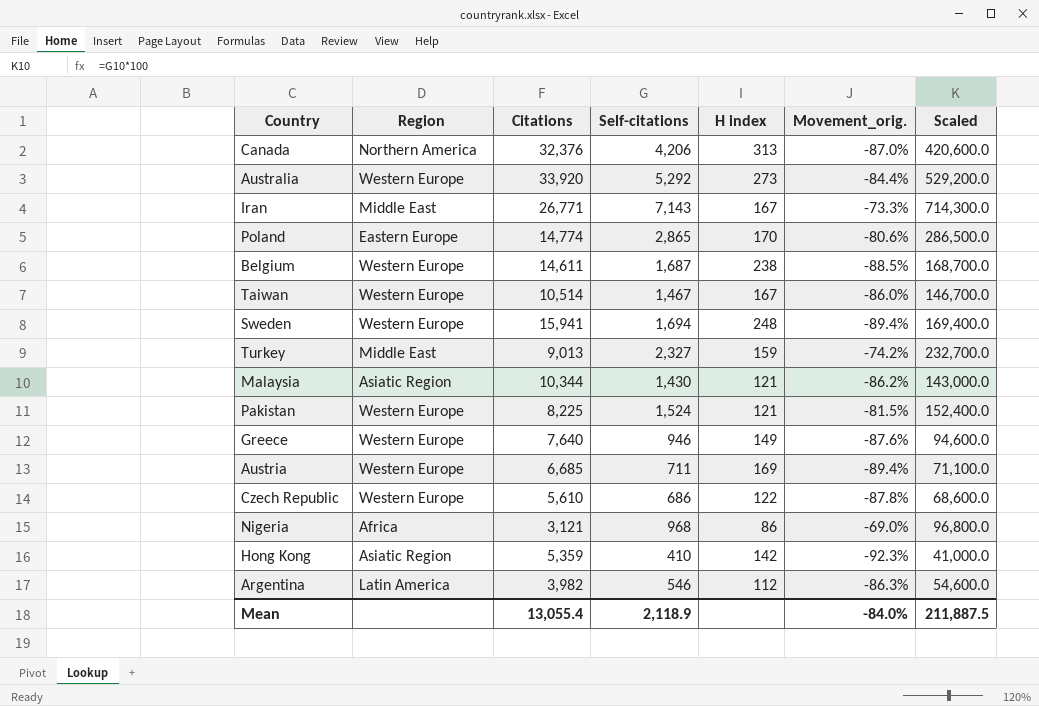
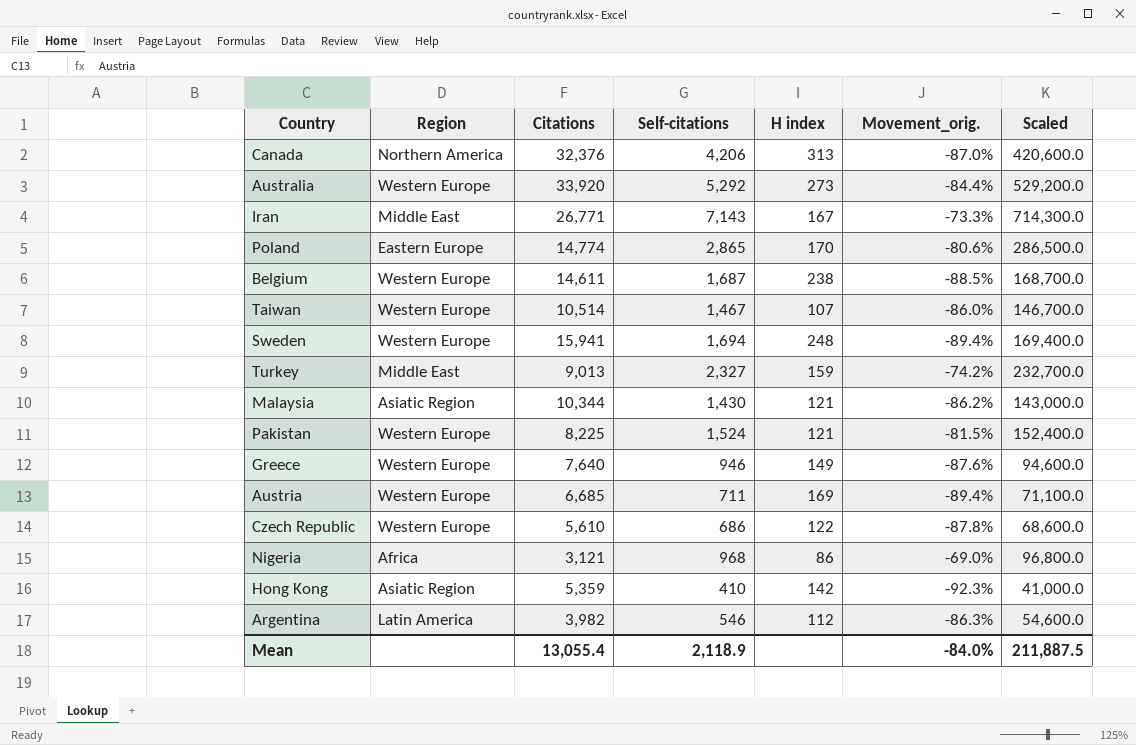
Taiwan | H index: 167 -> 107

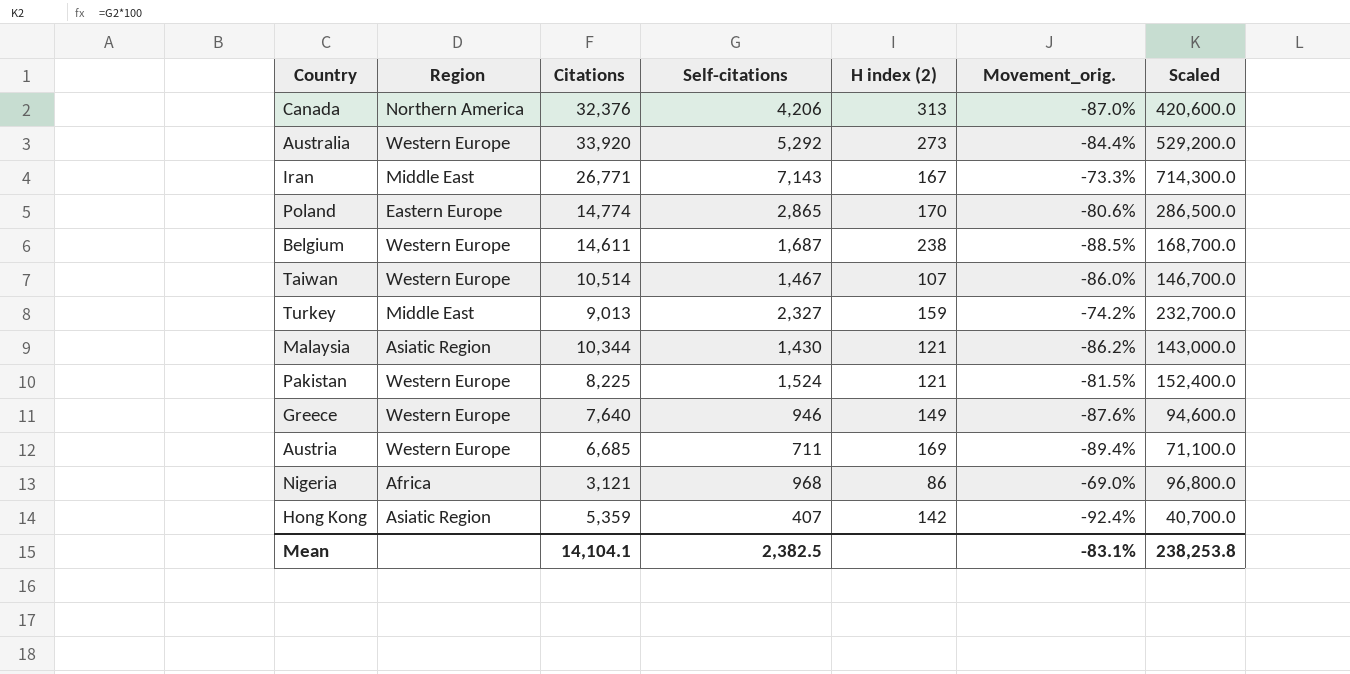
column name: H index -> H index (2)
row Sweden: Western Europe | 15,941 | 1,694 | 248 | -89.4% | 169,400.0 -> none
row Czech Republic: Western Europe | 5,610 | 686 | 122 | -87.8% | 68,600.0 -> none
row Argentina: Latin America | 3,982 | 546 | 112 | -86.3% | 54,600.0 -> none
Hong Kong | Self-citations: 410 -> 407
Hong Kong | Movement_orig.: -92.3% -> -92.4%
Hong Kong | Scaled: 41,000.0 -> 40,700.0
Mean | Citations: 13,055.4 -> 14,104.1
Mean | Self-citations: 2,118.9 -> 2,382.5
Mean | Movement_orig.: -84.0% -> -83.1%
Mean | Scaled: 211,887.5 -> 238,253.8

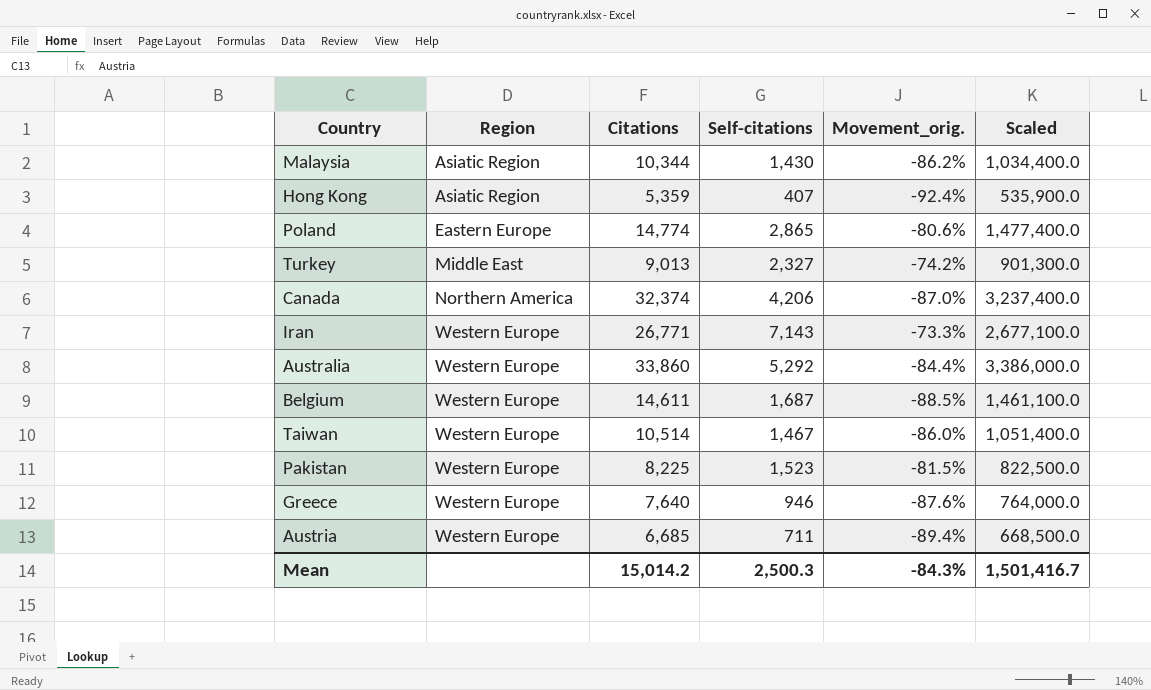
row order: none -> Region ascending
column H index (2) | position: 5 -> none
column Scaled | formula: [Self-citations] * 100 -> [Citations] * 100
row Nigeria: Africa | 3,121 | 968 | 86 | -69.0% | 96,800.0 -> none
Canada | Citations: 32,376 -> 32,374
Iran | Region: Middle East -> Western Europe
Australia | Citations: 33,920 -> 33,860
Pakistan | Self-citations: 1,524 -> 1,523
Mean | Citations: 14,104.1 -> 15,014.2
Mean | Self-citations: 2,382.5 -> 2,500.3
Mean | Movement_orig.: -83.1% -> -84.3%
Mean | Scaled: 238,253.8 -> 1,501,416.7

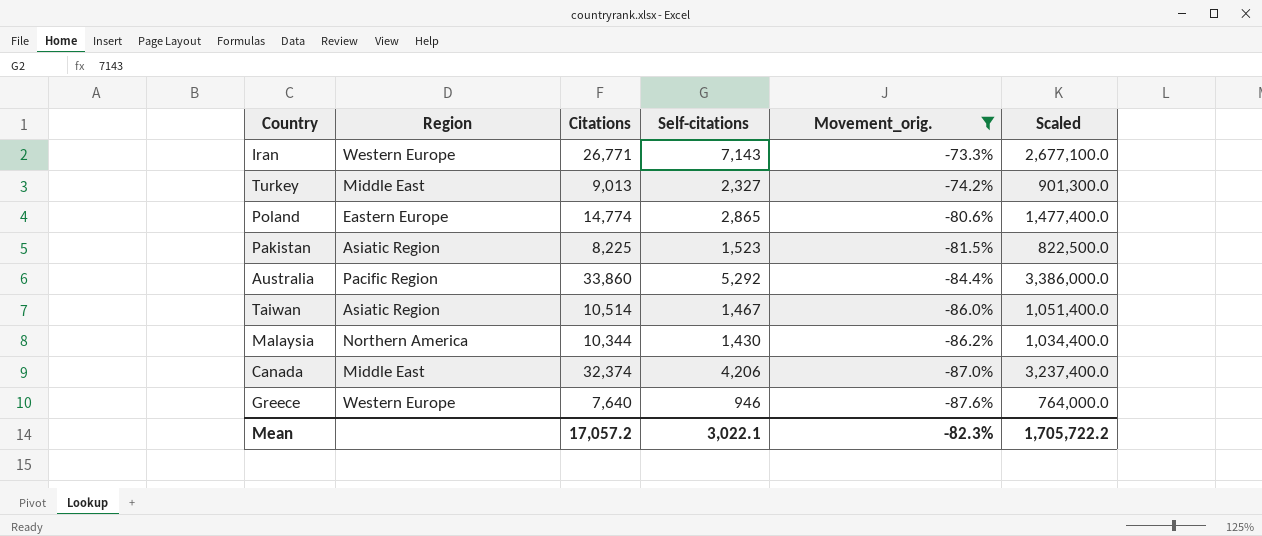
filter: none -> Movement_orig. >= -87.6%
row order: Region ascending -> Movement_orig. descending
Pakistan | Region: Western Europe -> Asiatic Region
Australia | Region: Western Europe -> Pacific Region
Taiwan | Region: Western Europe -> Asiatic Region
Malaysia | Region: Asiatic Region -> Northern America
Canada | Region: Northern America -> Middle East
Mean | Citations: 15,014.2 -> 17,057.2
Mean | Self-citations: 2,500.3 -> 3,022.1
Mean | Movement_orig.: -84.3% -> -82.3%
Mean | Scaled: 1,501,416.7 -> 1,705,722.2

